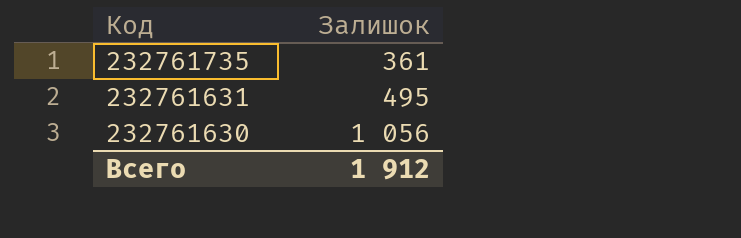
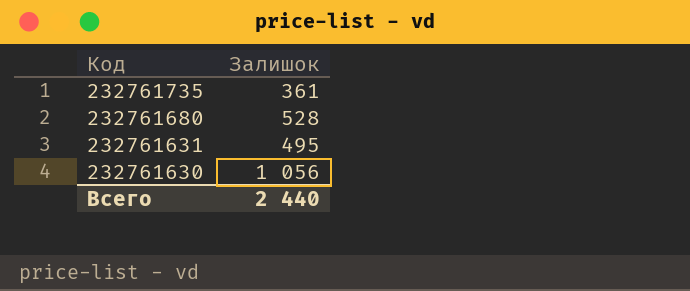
row 232761680: none -> 528
Всего | Залишок: 1 912 -> 2 440

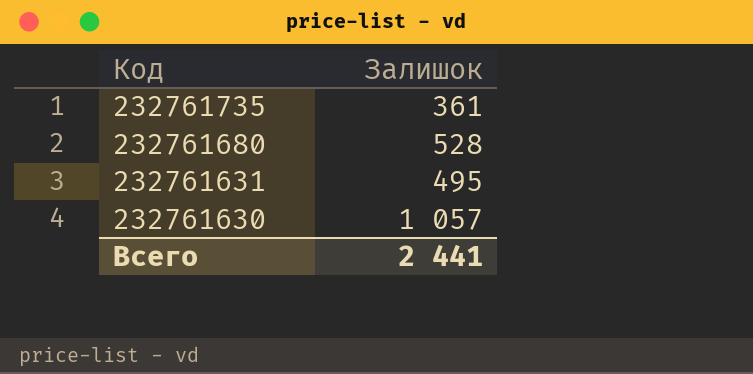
232761630 | Залишок: 1 056 -> 1 057
Всего | Залишок: 2 440 -> 2 441

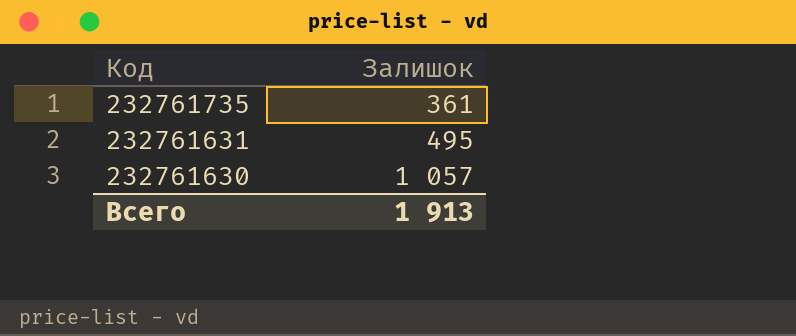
row 232761680: 528 -> none
Всего | Залишок: 2 441 -> 1 913

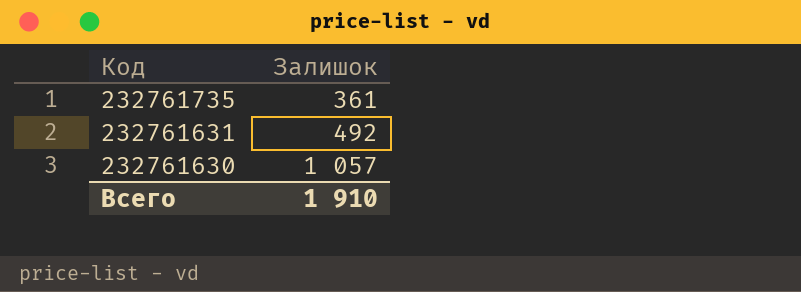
232761631 | Залишок: 495 -> 492
Всего | Залишок: 1 913 -> 1 910

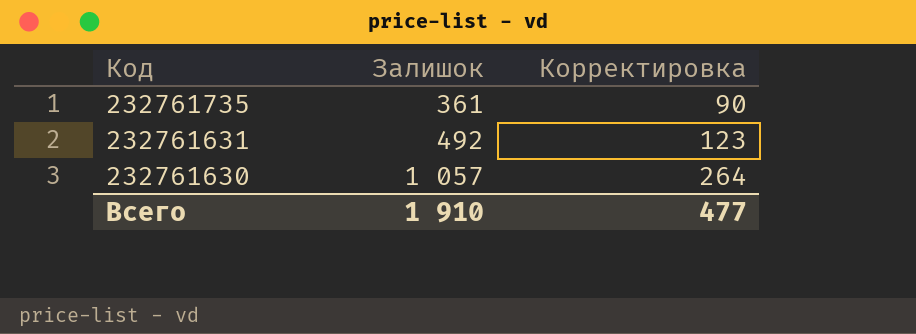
column Корректировка | formula: none -> [Залишок] * 0,25

